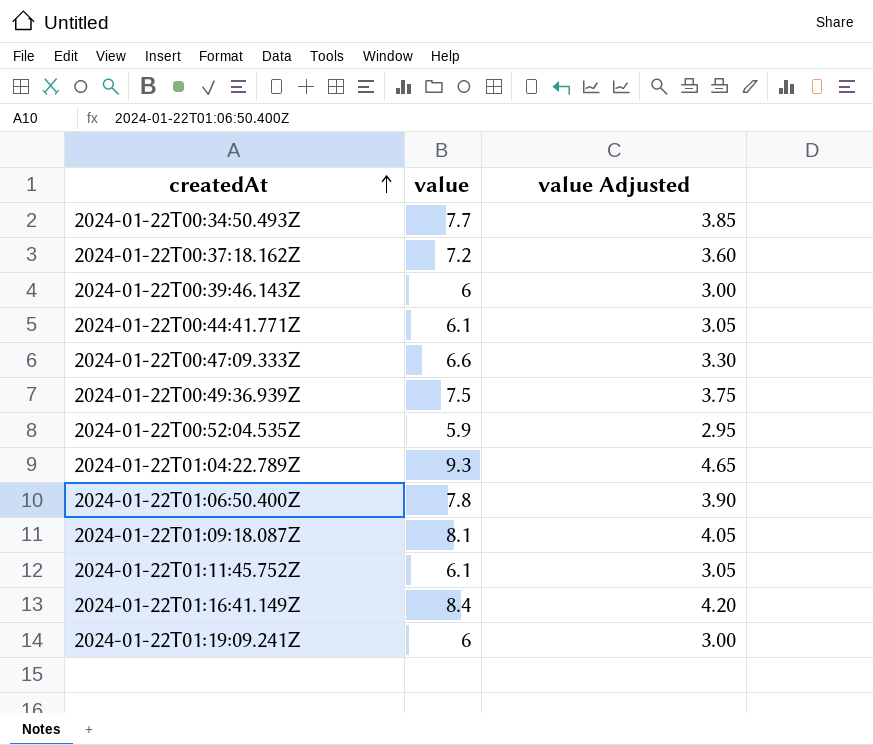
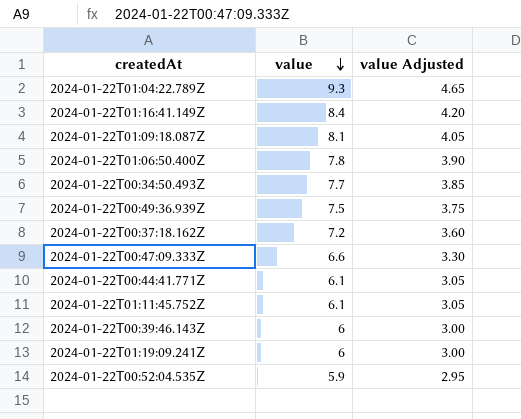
row order: createdAt ascending -> value descending

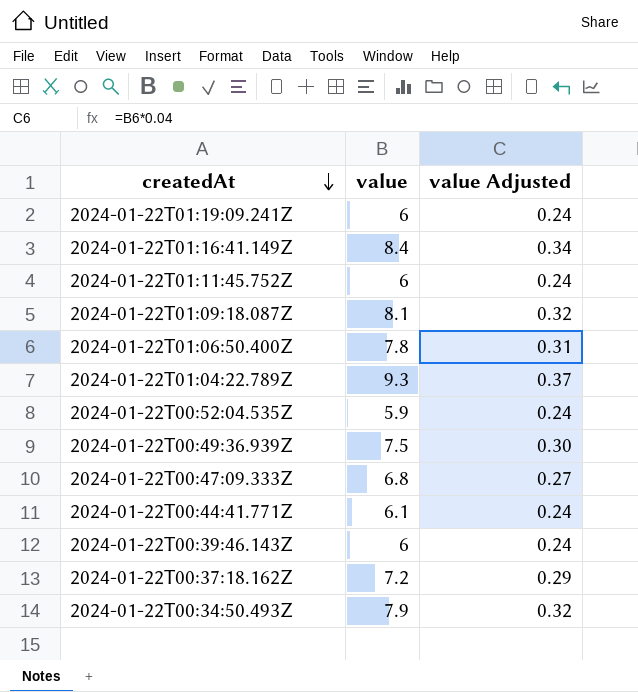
row order: value descending -> createdAt descending
column value Adjusted | formula: [value] * 0.5 -> [value] * 0.04
2024-01-22T01:11:45.752Z | value: 6.1 -> 6
2024-01-22T00:47:09.333Z | value: 6.6 -> 6.8
2024-01-22T00:34:50.493Z | value: 7.7 -> 7.9

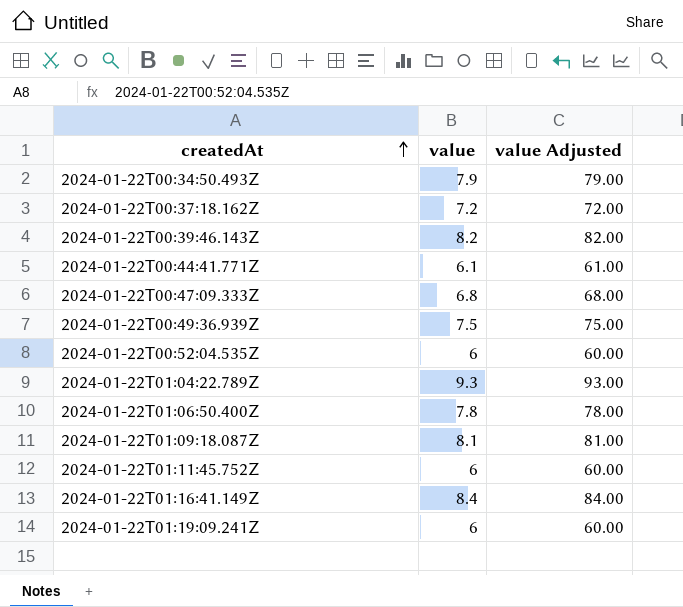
row order: createdAt descending -> createdAt ascending
column value Adjusted | formula: [value] * 0.04 -> [value] * 10
2024-01-22T00:39:46.143Z | value: 6 -> 8.2
2024-01-22T00:52:04.535Z | value: 5.9 -> 6

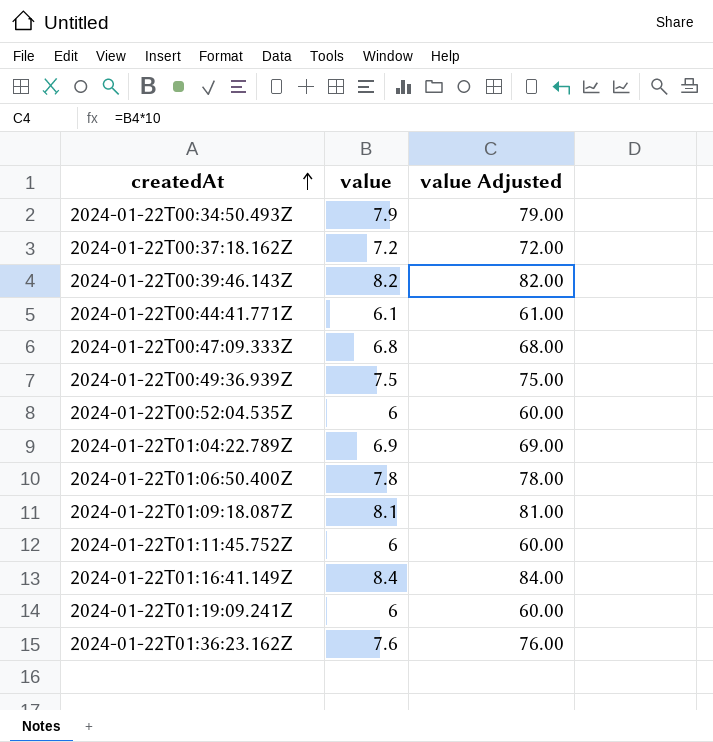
2024-01-22T01:04:22.789Z | value: 9.3 -> 6.9
2024-01-22T01:04:22.789Z | value Adjusted: 93.00 -> 69.00
row 2024-01-22T01:36:23.162Z: none -> 7.6 | 76.00

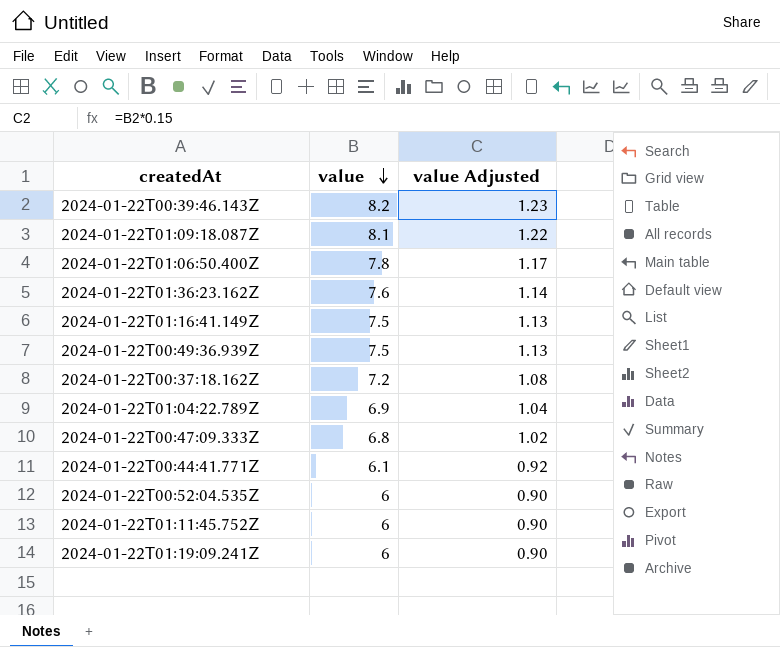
row order: createdAt ascending -> value descending
column value Adjusted | formula: [value] * 10 -> [value] * 0.15
row 2024-01-22T00:34:50.493Z: 7.9 | 79.00 -> none
2024-01-22T01:16:41.149Z | value: 8.4 -> 7.5

